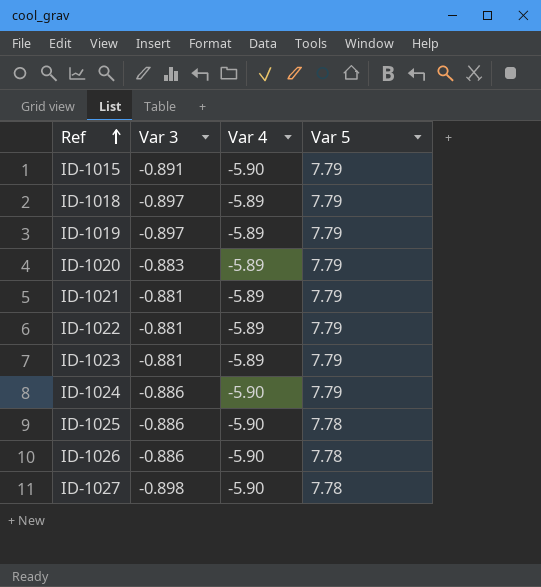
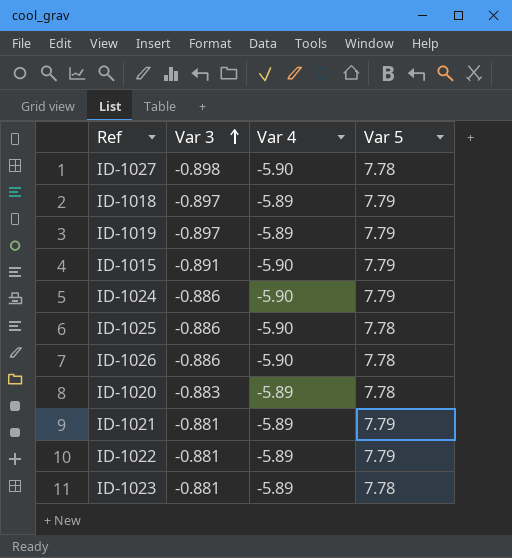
row order: Ref ascending -> Var 3 ascending
ID-1020 | Var 5: 7.79 -> 7.78
ID-1023 | Var 5: 7.79 -> 7.78

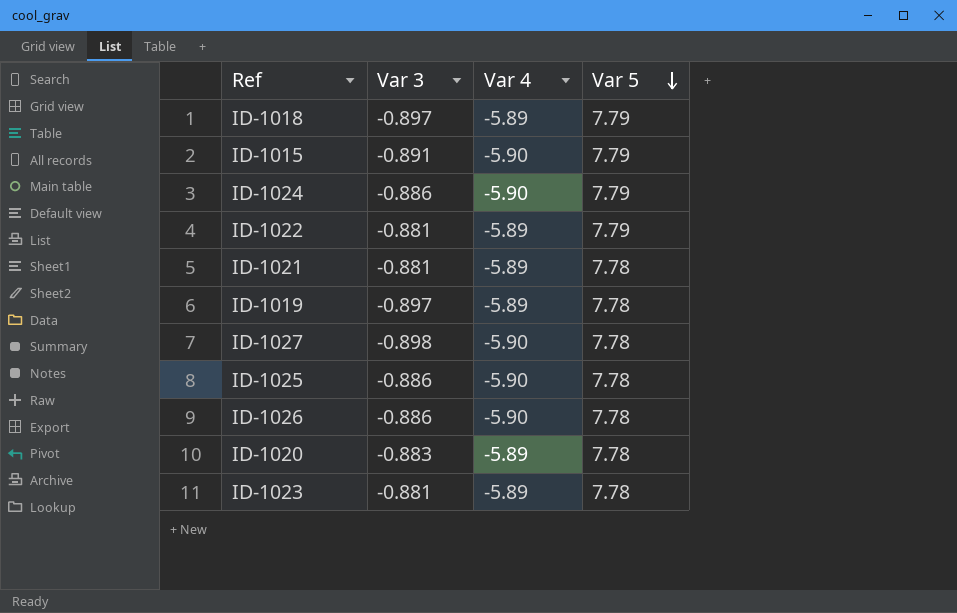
row order: Var 3 ascending -> Var 5 descending
ID-1021 | Var 5: 7.79 -> 7.78
ID-1019 | Var 5: 7.79 -> 7.78

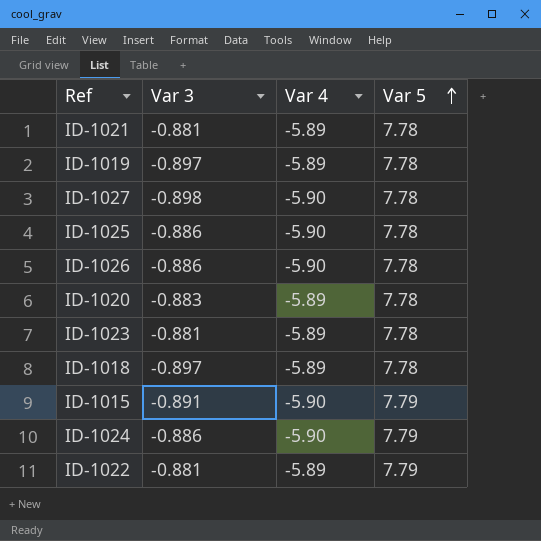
row order: Var 5 descending -> Var 5 ascending
ID-1018 | Var 5: 7.79 -> 7.78

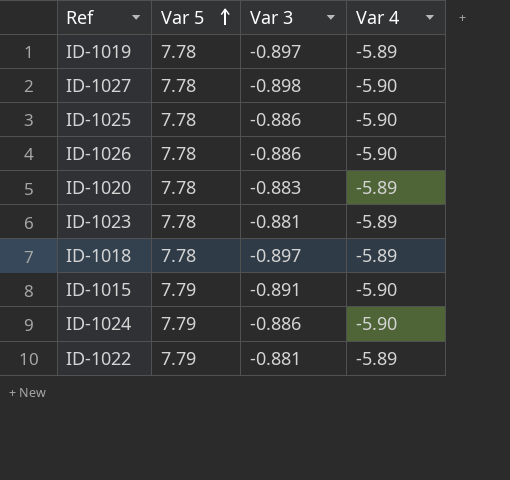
column Var 5 | position: 4 -> 2
row ID-1021: -0.881 | -5.89 | 7.78 -> none

